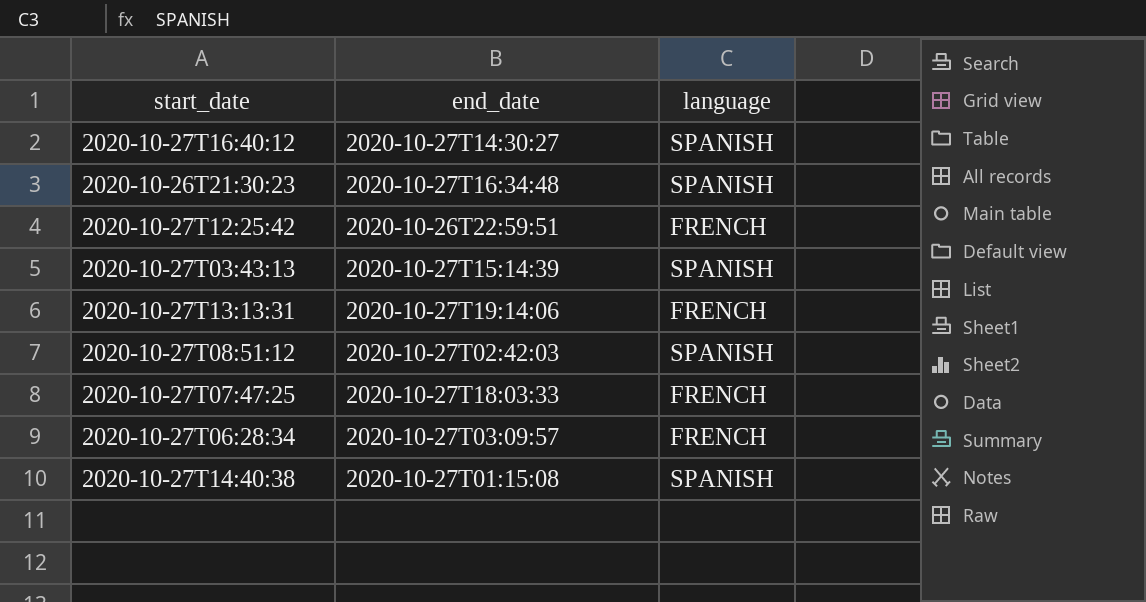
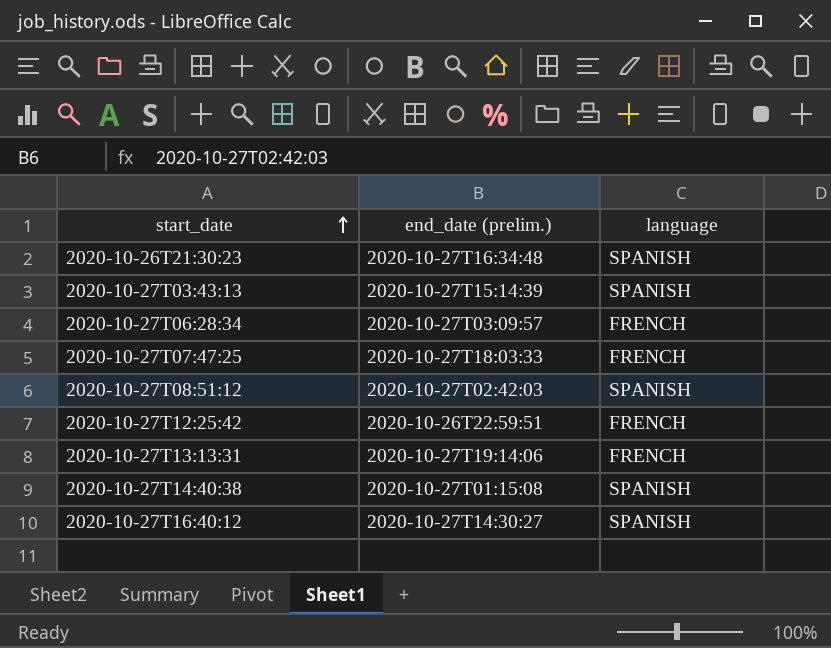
row order: none -> start_date ascending
column name: end_date -> end_date (prelim.)

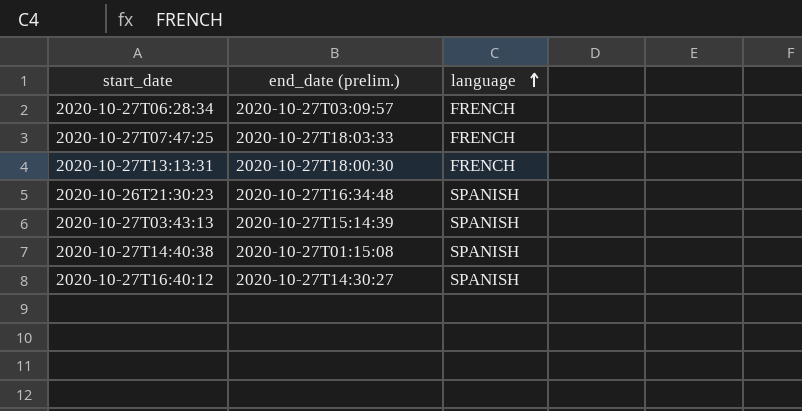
row order: start_date ascending -> language ascending
row 2020-10-27T08:51:12: 2020-10-27T02:42:03 | SPANISH -> none
row 2020-10-27T12:25:42: 2020-10-26T22:59:51 | FRENCH -> none
2020-10-27T13:13:31 | end_date (prelim.): 2020-10-27T19:14:06 -> 2020-10-27T18:00:30

